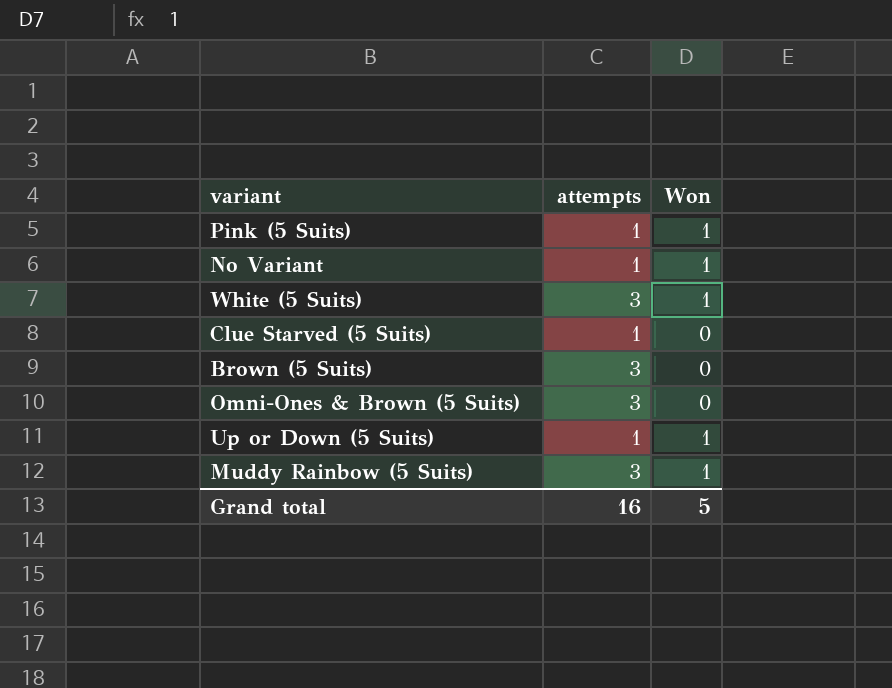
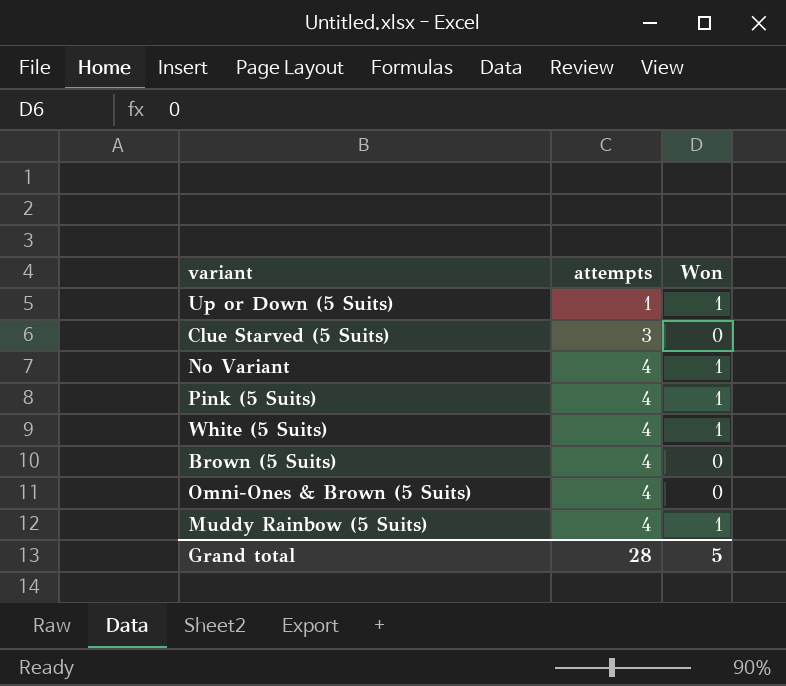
row order: none -> attempts ascending
Clue Starved (5 Suits) | attempts: 1 -> 3
No Variant | attempts: 1 -> 4
Pink (5 Suits) | attempts: 1 -> 4
White (5 Suits) | attempts: 3 -> 4
Brown (5 Suits) | attempts: 3 -> 4
Omni-Ones & Brown (5 Suits) | attempts: 3 -> 4
Muddy Rainbow (5 Suits) | attempts: 3 -> 4
Grand total | attempts: 16 -> 28

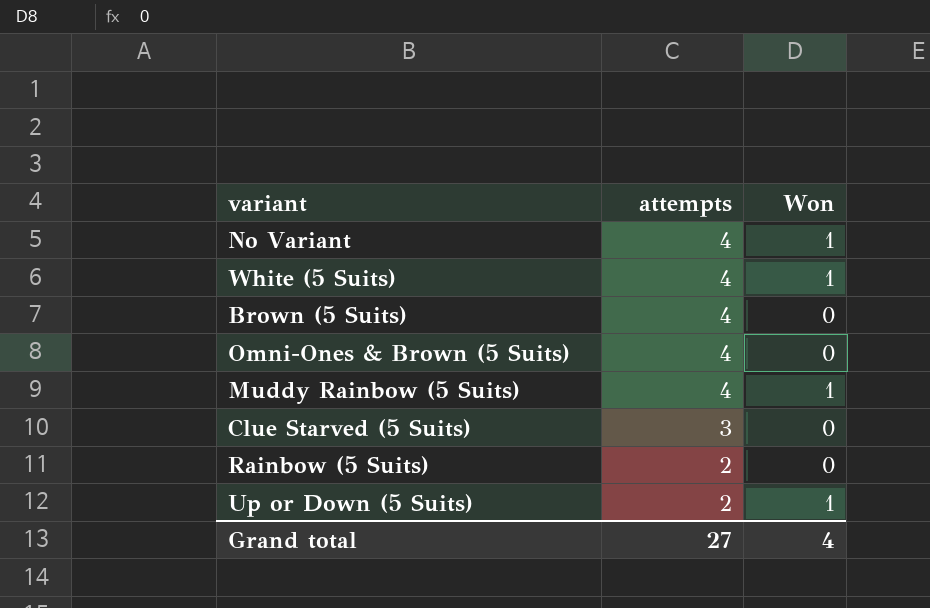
row order: attempts ascending -> attempts descending
row Pink (5 Suits): 4 | 1 -> none
row Rainbow (5 Suits): none -> 2 | 0
Up or Down (5 Suits) | attempts: 1 -> 2
Grand total | attempts: 28 -> 27
Grand total | Won: 5 -> 4

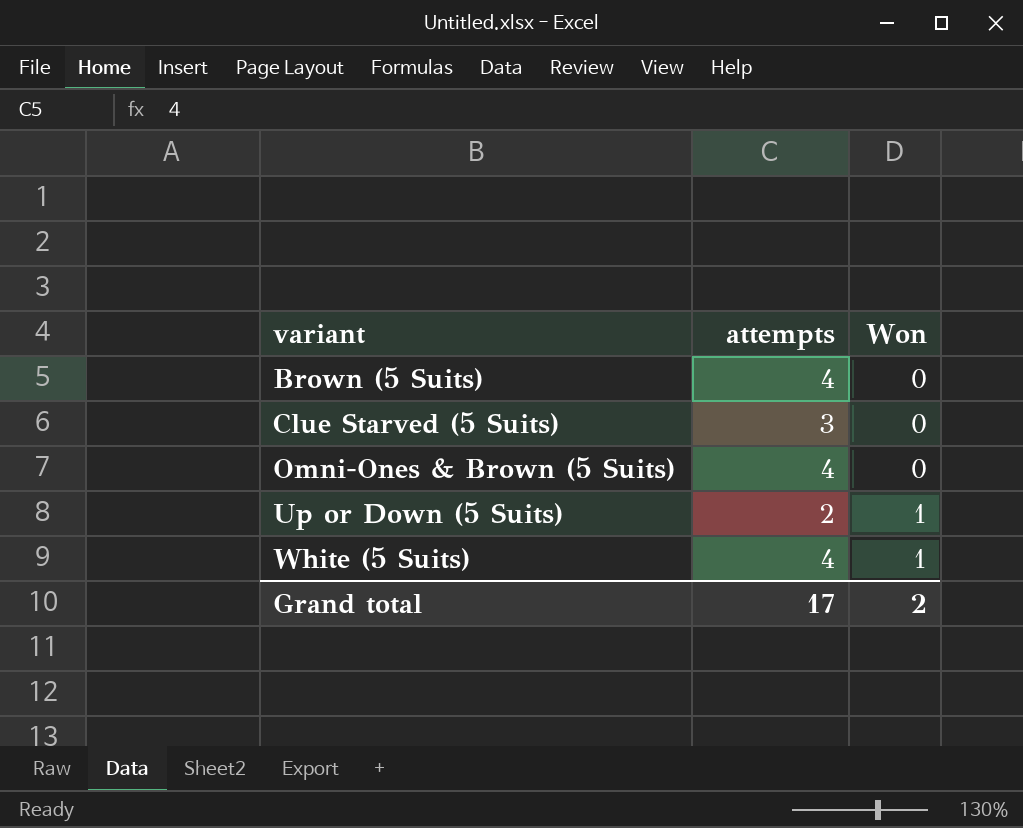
row order: attempts descending -> variant ascending
row No Variant: 4 | 1 -> none
row Muddy Rainbow (5 Suits): 4 | 1 -> none
row Rainbow (5 Suits): 2 | 0 -> none
Grand total | attempts: 27 -> 17
Grand total | Won: 4 -> 2

